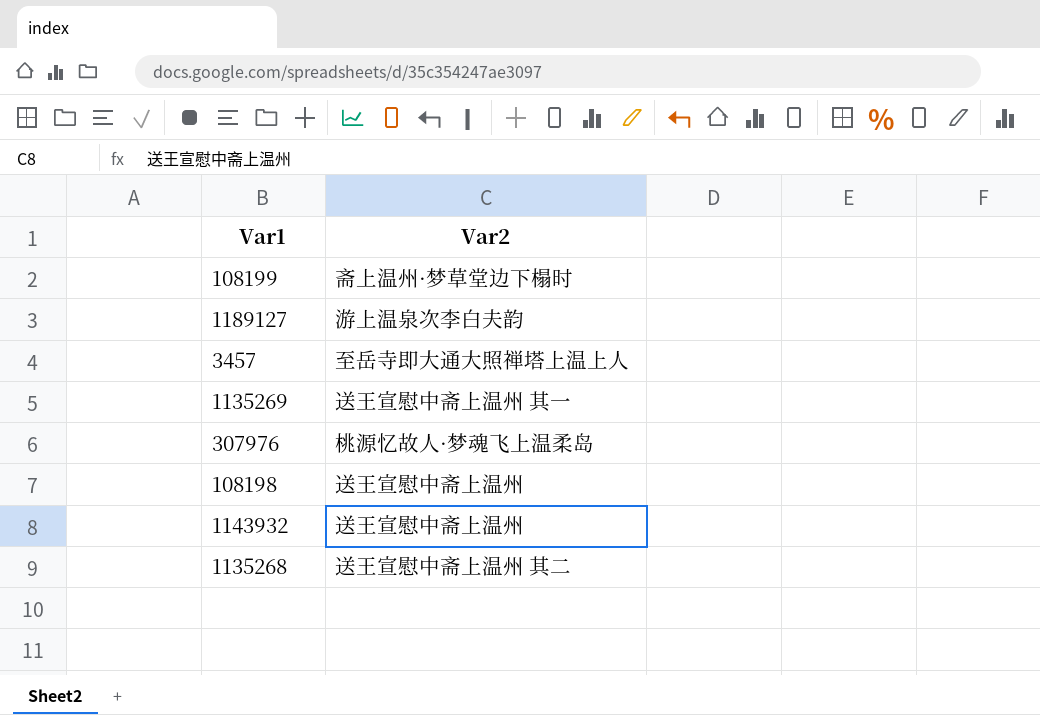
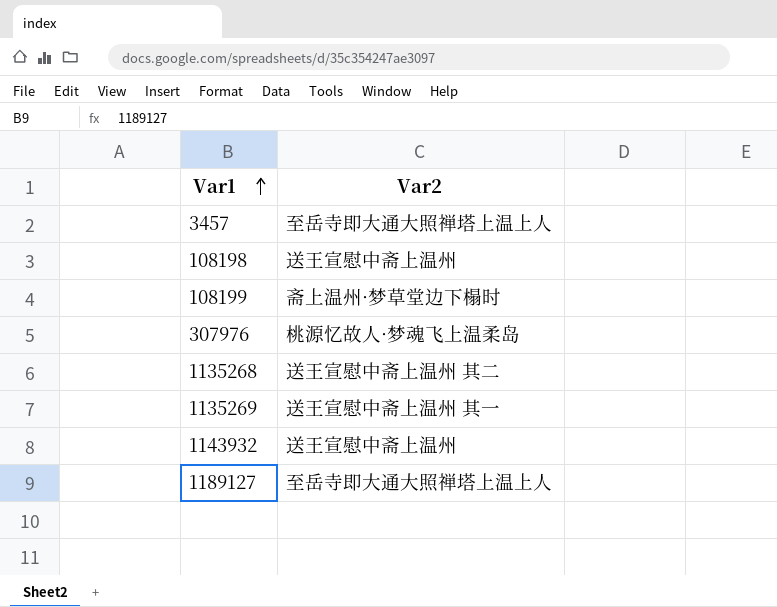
row order: none -> Var1 ascending
1189127 | Var2: 游上温泉次李白夫韵 -> 至岳寺即大通大照禅塔上温上人

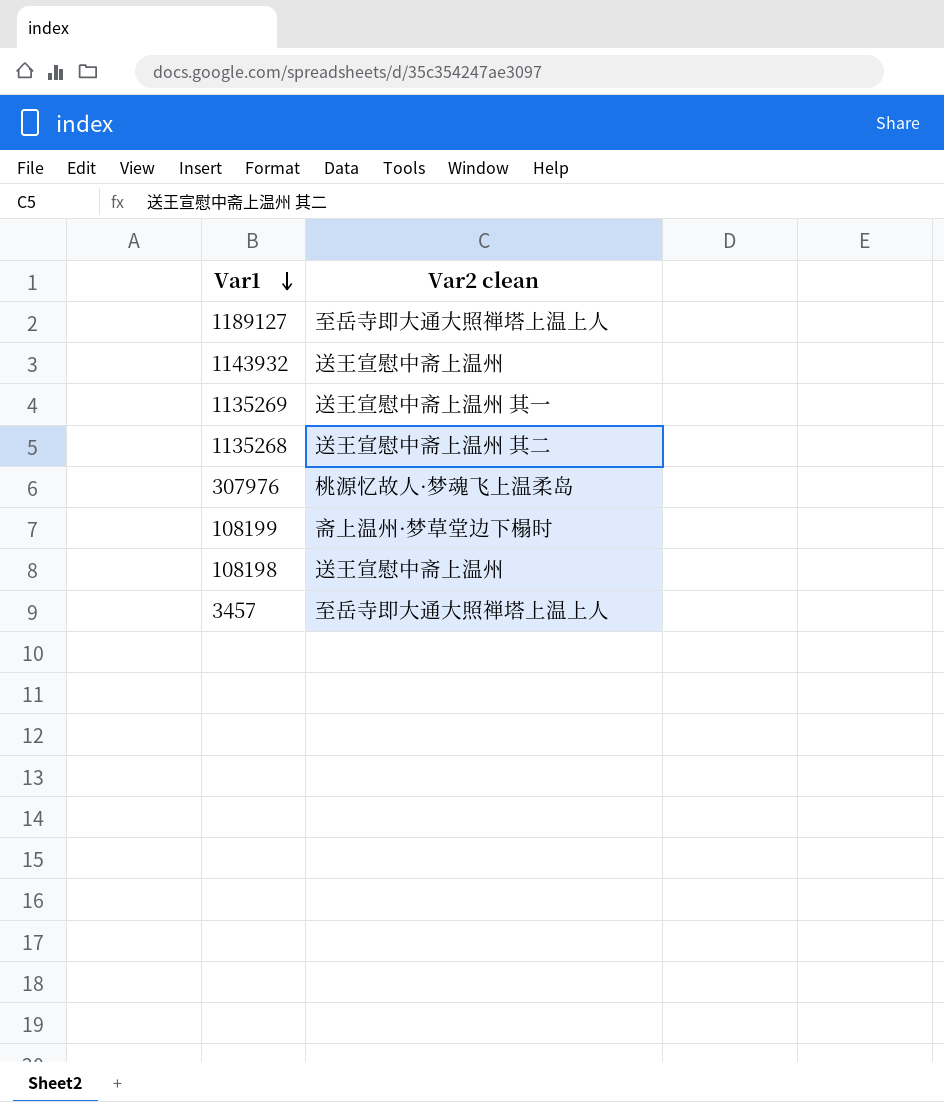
row order: Var1 ascending -> Var1 descending
column name: Var2 -> Var2 clean

